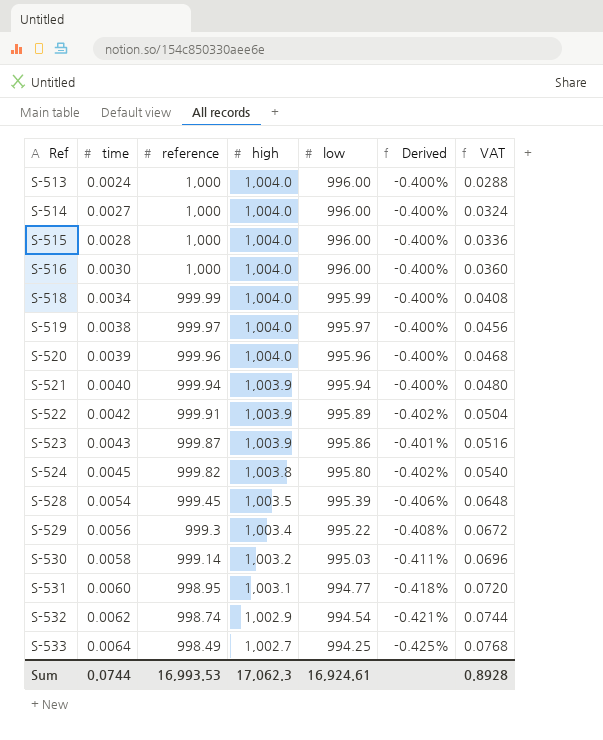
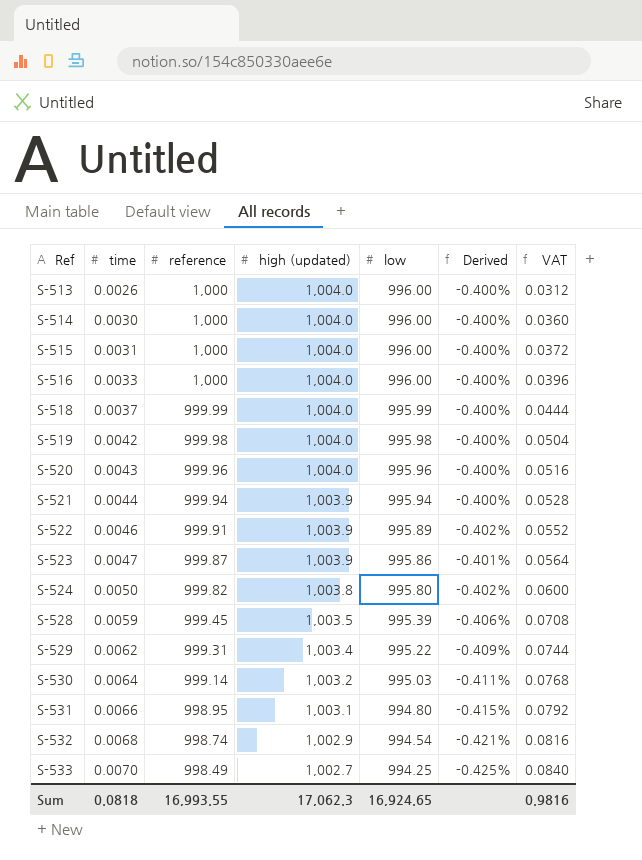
column name: high -> high (updated)
S-513 | time: 0.0024 -> 0.0026
S-513 | VAT: 0.0288 -> 0.0312
S-514 | time: 0.0027 -> 0.0030
S-514 | VAT: 0.0324 -> 0.0360
S-515 | time: 0.0028 -> 0.0031
S-515 | VAT: 0.0336 -> 0.0372
S-516 | time: 0.0030 -> 0.0033
S-516 | VAT: 0.0360 -> 0.0396
S-518 | time: 0.0034 -> 0.0037
S-518 | VAT: 0.0408 -> 0.0444
S-519 | time: 0.0038 -> 0.0042
S-519 | reference: 999.97 -> 999.98
S-519 | low: 995.97 -> 995.98
S-519 | VAT: 0.0456 -> 0.0504
S-520 | time: 0.0039 -> 0.0043
S-520 | VAT: 0.0468 -> 0.0516
S-521 | time: 0.0040 -> 0.0044
S-521 | VAT: 0.0480 -> 0.0528
S-522 | time: 0.0042 -> 0.0046
S-522 | VAT: 0.0504 -> 0.0552
S-523 | time: 0.0043 -> 0.0047
S-523 | VAT: 0.0516 -> 0.0564
S-524 | time: 0.0045 -> 0.0050
S-524 | VAT: 0.0540 -> 0.0600
S-528 | time: 0.0054 -> 0.0059
S-528 | VAT: 0.0648 -> 0.0708
S-529 | time: 0.0056 -> 0.0062
S-529 | reference: 999.3 -> 999.31
S-529 | Derived: -0.408% -> -0.409%
S-529 | VAT: 0.0672 -> 0.0744
S-530 | time: 0.0058 -> 0.0064
S-530 | VAT: 0.0696 -> 0.0768
S-531 | time: 0.0060 -> 0.0066
S-531 | low: 994.77 -> 994.80
S-531 | Derived: -0.418% -> -0.415%
S-531 | VAT: 0.0720 -> 0.0792
S-532 | time: 0.0062 -> 0.0068
S-532 | VAT: 0.0744 -> 0.0816
S-533 | time: 0.0064 -> 0.0070
S-533 | VAT: 0.0768 -> 0.0840
Sum | time: 0.0744 -> 0.0818
Sum | reference: 16,993.53 -> 16,993.55
Sum | low: 16,924.61 -> 16,924.65
Sum | VAT: 0.8928 -> 0.9816

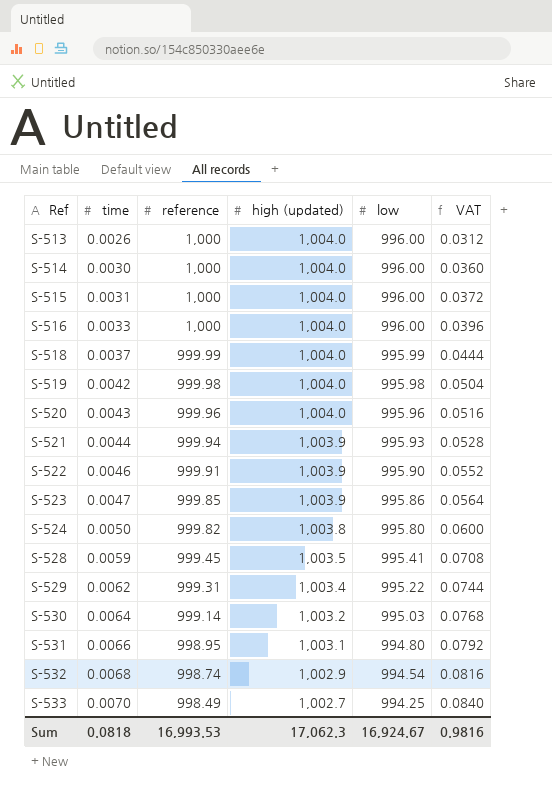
column Derived | formula: ([low] - [reference]) / [reference] -> none
S-521 | low: 995.94 -> 995.93
S-522 | low: 995.89 -> 995.90
S-523 | reference: 999.87 -> 999.85
S-528 | low: 995.39 -> 995.41
Sum | reference: 16,993.55 -> 16,993.53
Sum | low: 16,924.65 -> 16,924.67

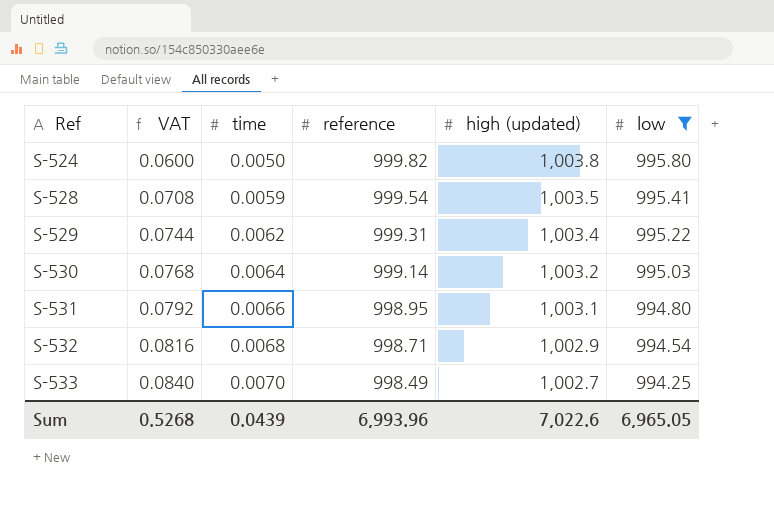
filter: none -> low <= 995.80
column VAT | position: 6 -> 2
S-528 | reference: 999.45 -> 999.54
S-532 | reference: 998.74 -> 998.71
Sum | VAT: 0.9816 -> 0.5268
Sum | time: 0.0818 -> 0.0439
Sum | reference: 16,993.53 -> 6,993.96
Sum | high (updated): 17,062.3 -> 7,022.6
Sum | low: 16,924.67 -> 6,965.05

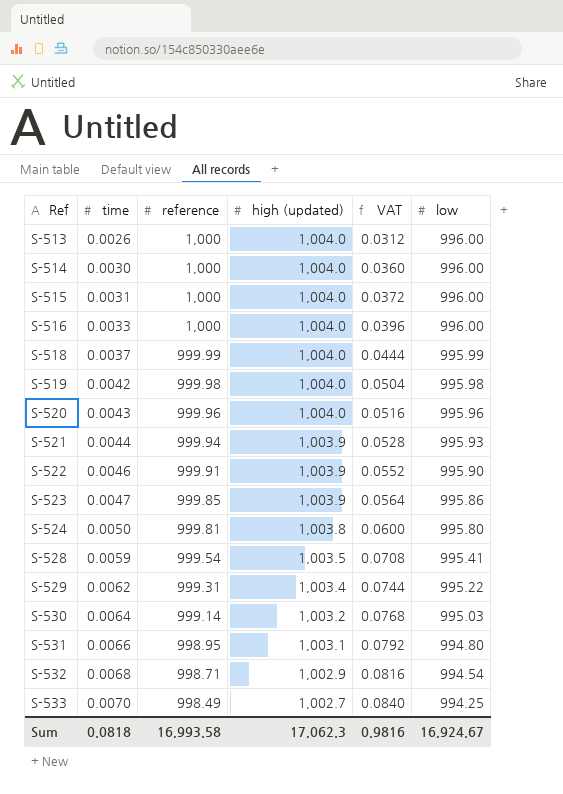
filter: low <= 995.80 -> none
column VAT | position: 2 -> 5
S-524 | reference: 999.82 -> 999.81
Sum | time: 0.0439 -> 0.0818
Sum | reference: 6,993.96 -> 16,993.58
Sum | high (updated): 7,022.6 -> 17,062.3
Sum | VAT: 0.5268 -> 0.9816
Sum | low: 6,965.05 -> 16,924.67

